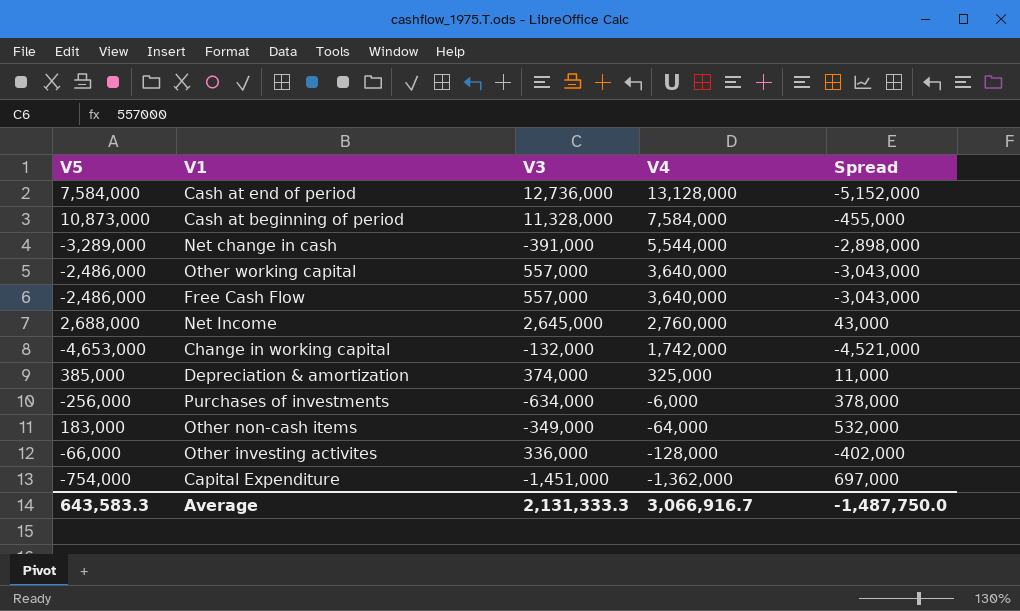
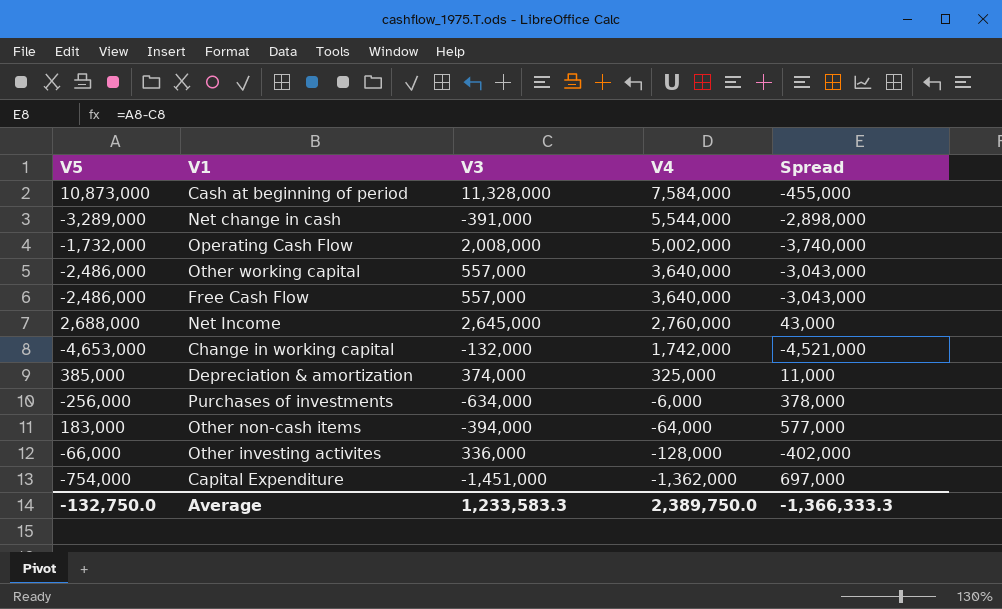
row Cash at end of period: 7,584,000 | 12,736,000 | 13,128,000 | -5,152,000 -> none
row Operating Cash Flow: none -> -1,732,000 | 2,008,000 | 5,002,000 | -3,740,000
Other non-cash items | V3: -349,000 -> -394,000
Other non-cash items | Spread: 532,000 -> 577,000
Average | V5: 643,583.3 -> -132,750.0
Average | V3: 2,131,333.3 -> 1,233,583.3
Average | V4: 3,066,916.7 -> 2,389,750.0
Average | Spread: -1,487,750.0 -> -1,366,333.3

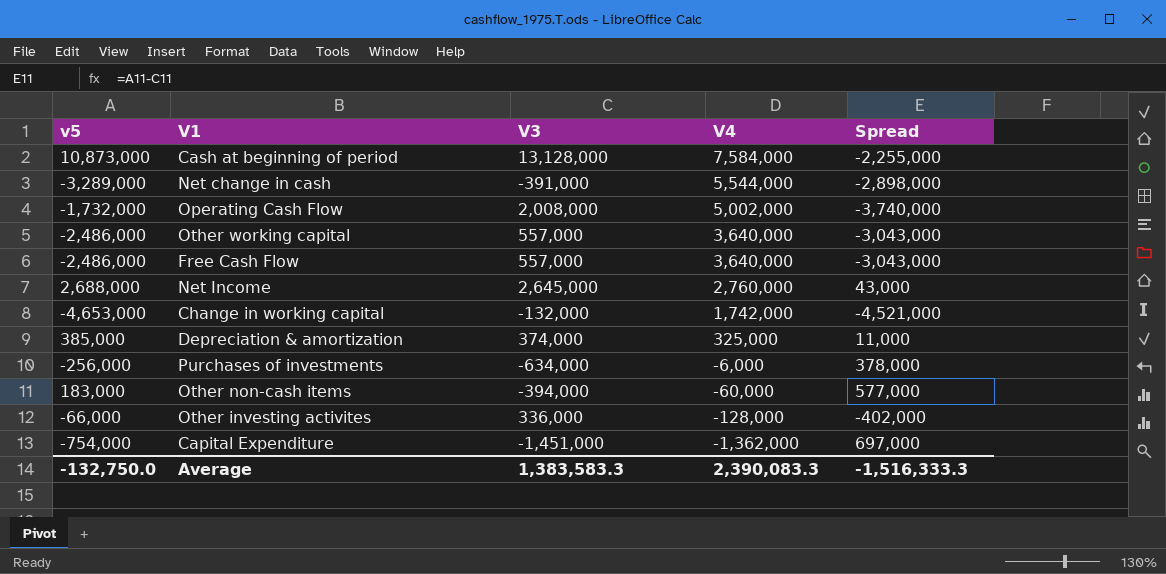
column name: V5 -> v5
Cash at beginning of period | V3: 11,328,000 -> 13,128,000
Cash at beginning of period | Spread: -455,000 -> -2,255,000
Other non-cash items | V4: -64,000 -> -60,000
Average | V3: 1,233,583.3 -> 1,383,583.3
Average | V4: 2,389,750.0 -> 2,390,083.3
Average | Spread: -1,366,333.3 -> -1,516,333.3

